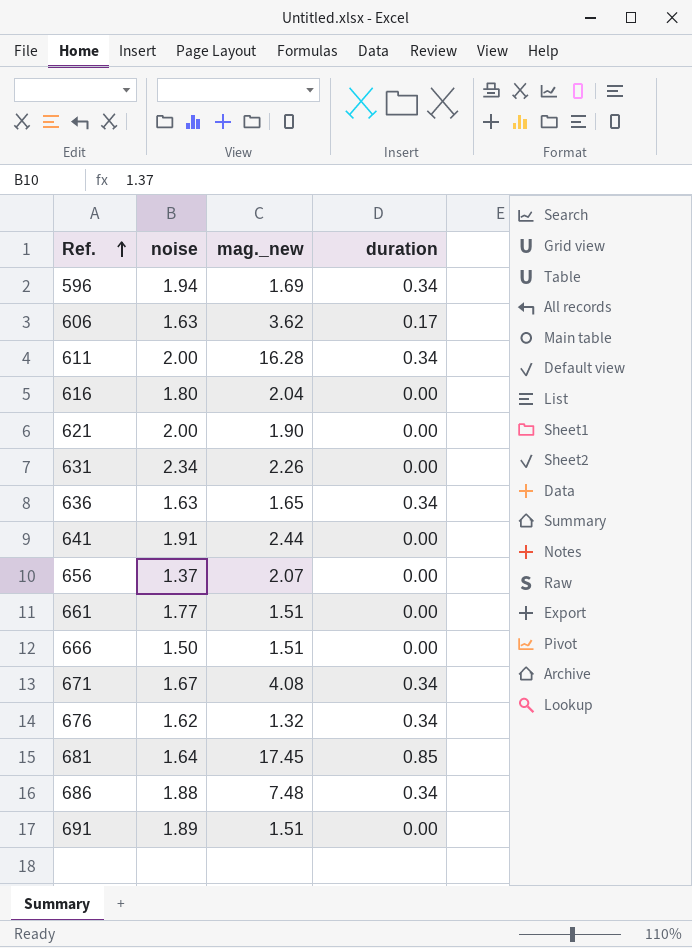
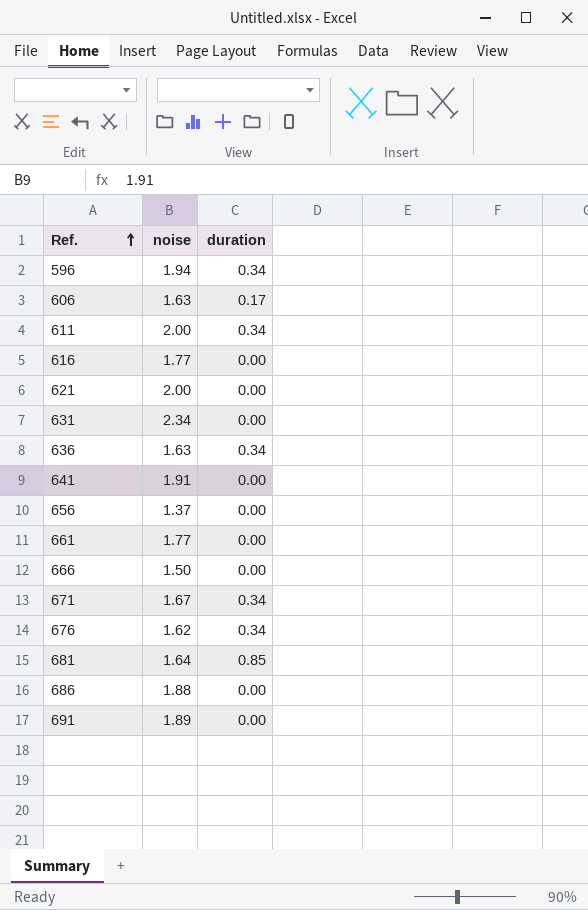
column mag._new | position: 3 -> none
616 | noise: 1.80 -> 1.77
686 | duration: 0.34 -> 0.00

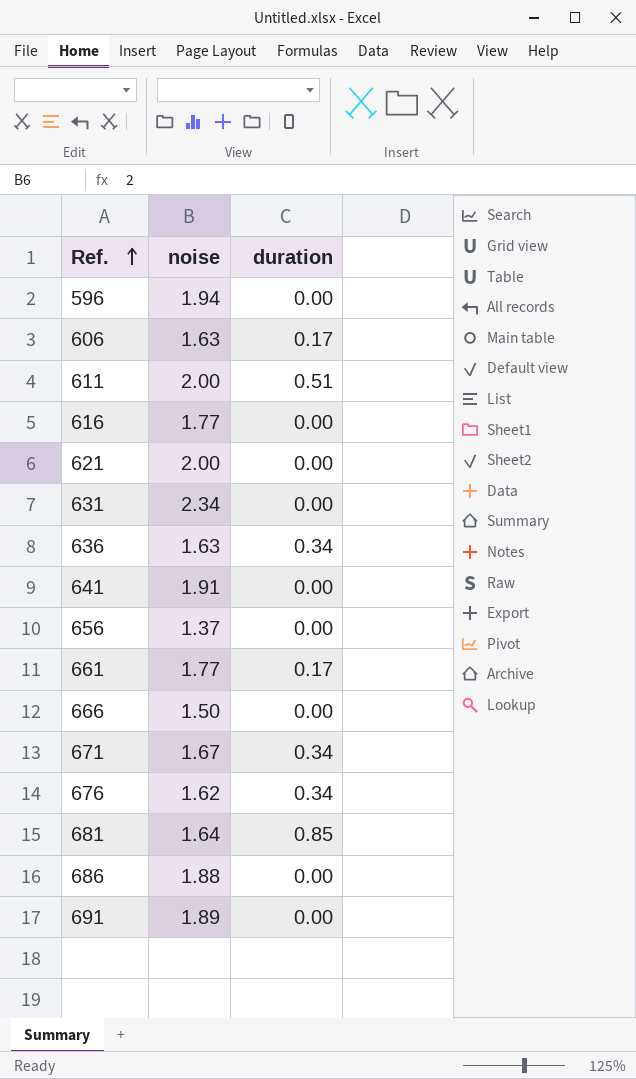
596 | duration: 0.34 -> 0.00
611 | duration: 0.34 -> 0.51
661 | duration: 0.00 -> 0.17

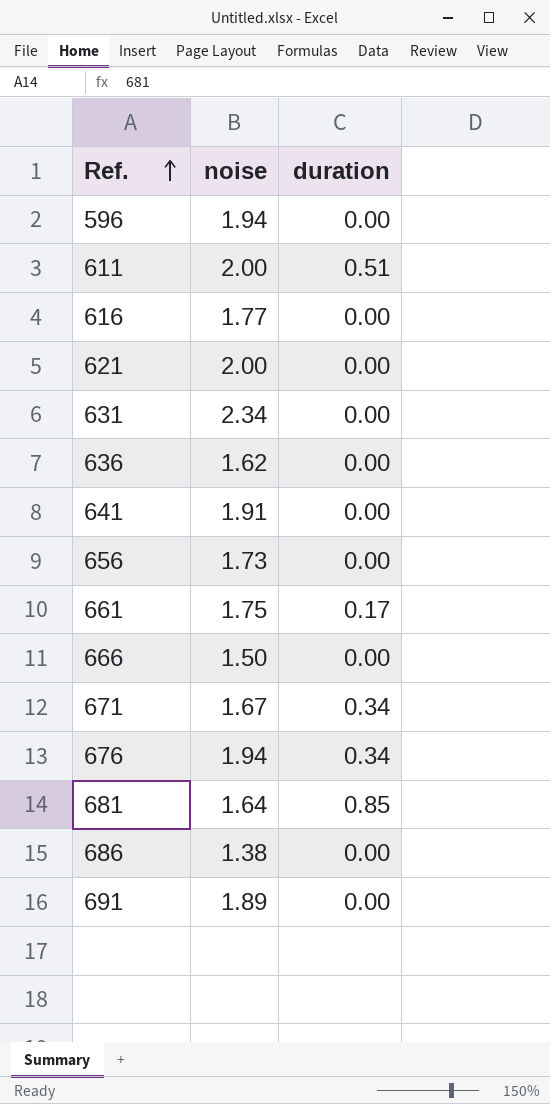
row 606: 1.63 | 0.17 -> none
636 | noise: 1.63 -> 1.62
636 | duration: 0.34 -> 0.00
656 | noise: 1.37 -> 1.73
661 | noise: 1.77 -> 1.75
676 | noise: 1.62 -> 1.94
686 | noise: 1.88 -> 1.38

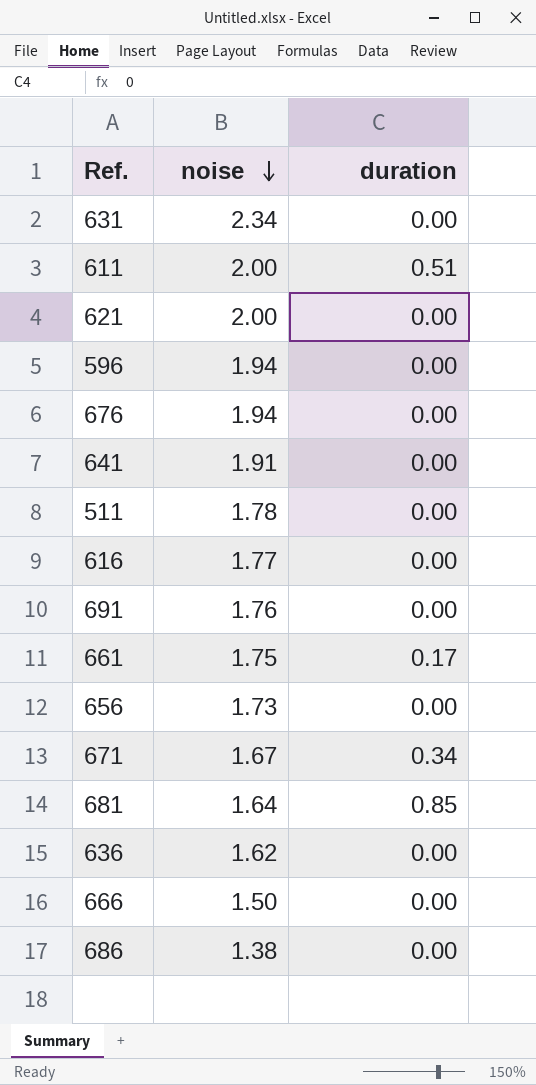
row order: Ref. ascending -> noise descending
676 | duration: 0.34 -> 0.00
row 511: none -> 1.78 | 0.00
691 | noise: 1.89 -> 1.76

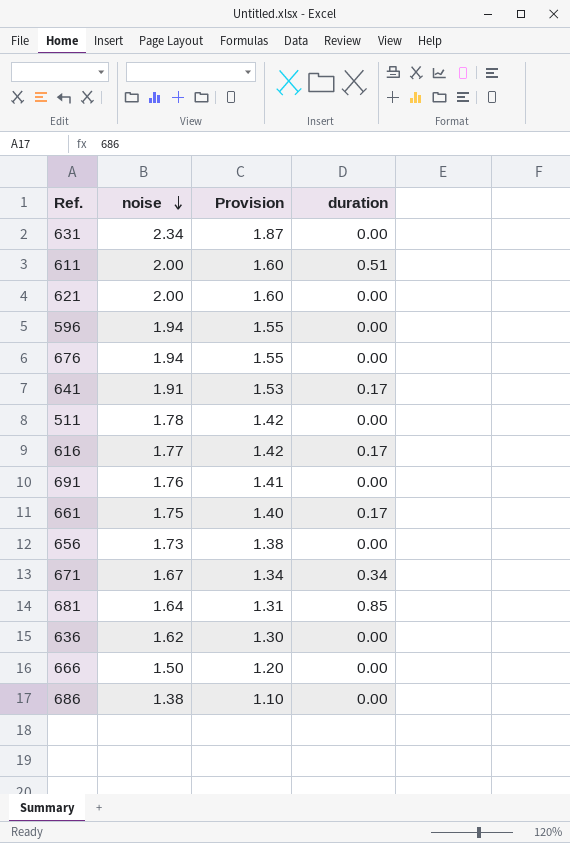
column Provision | formula: none -> [noise] * 0.8
641 | duration: 0.00 -> 0.17
616 | duration: 0.00 -> 0.17

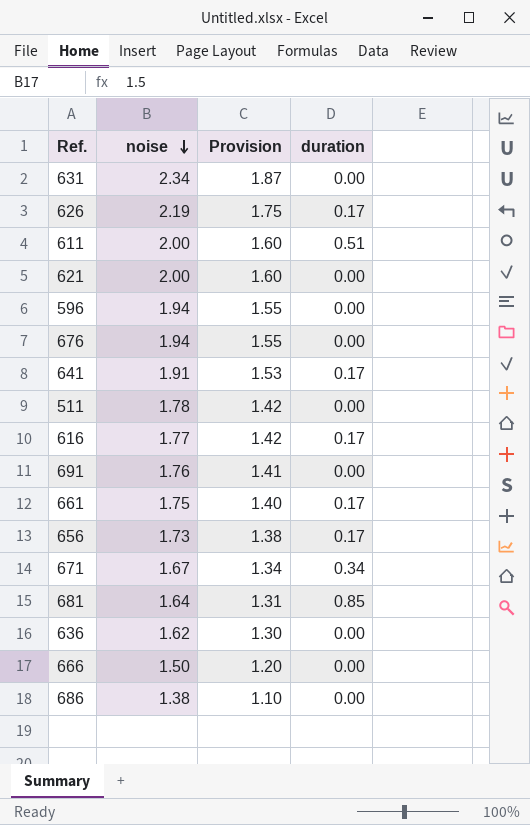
row 626: none -> 2.19 | 1.75 | 0.17
656 | duration: 0.00 -> 0.17

